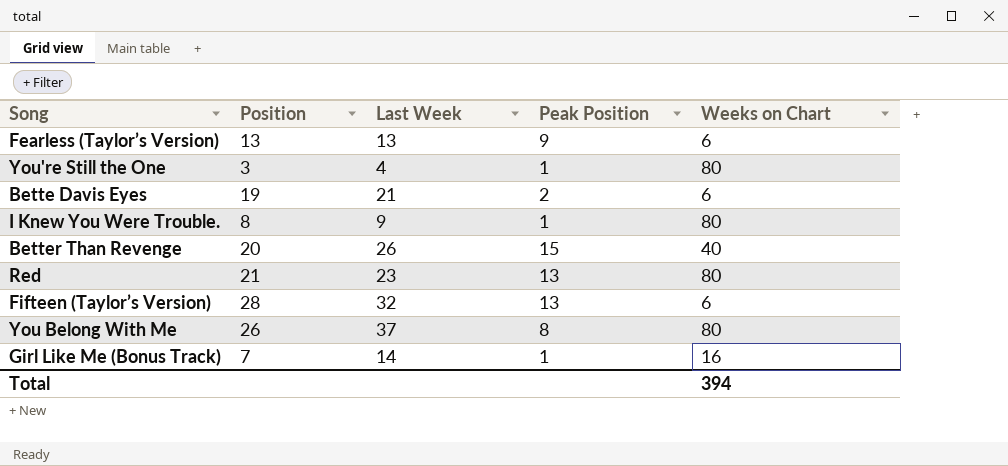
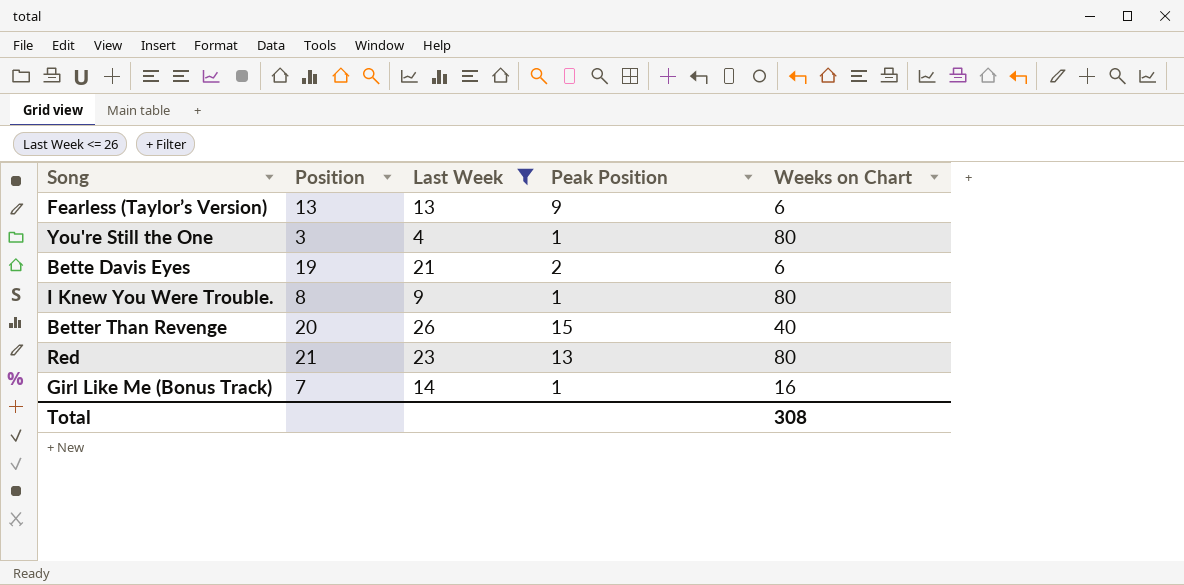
filter: none -> Last Week <= 26
Total | Weeks on Chart: 394 -> 308

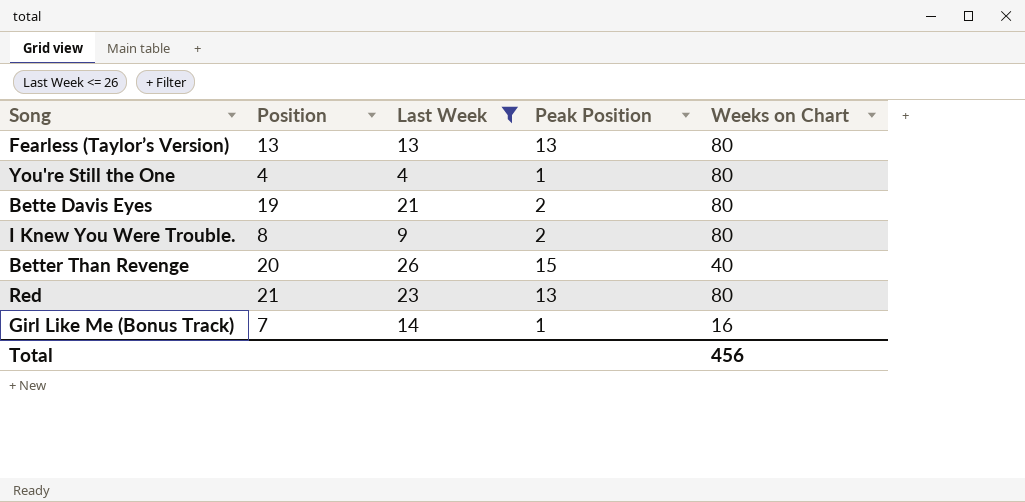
Fearless (Taylor’s Version) | Peak Position: 9 -> 13
Fearless (Taylor’s Version) | Weeks on Chart: 6 -> 80
You're Still the One | Position: 3 -> 4
Bette Davis Eyes | Weeks on Chart: 6 -> 80
I Knew You Were Trouble. | Peak Position: 1 -> 2
Total | Weeks on Chart: 308 -> 456

